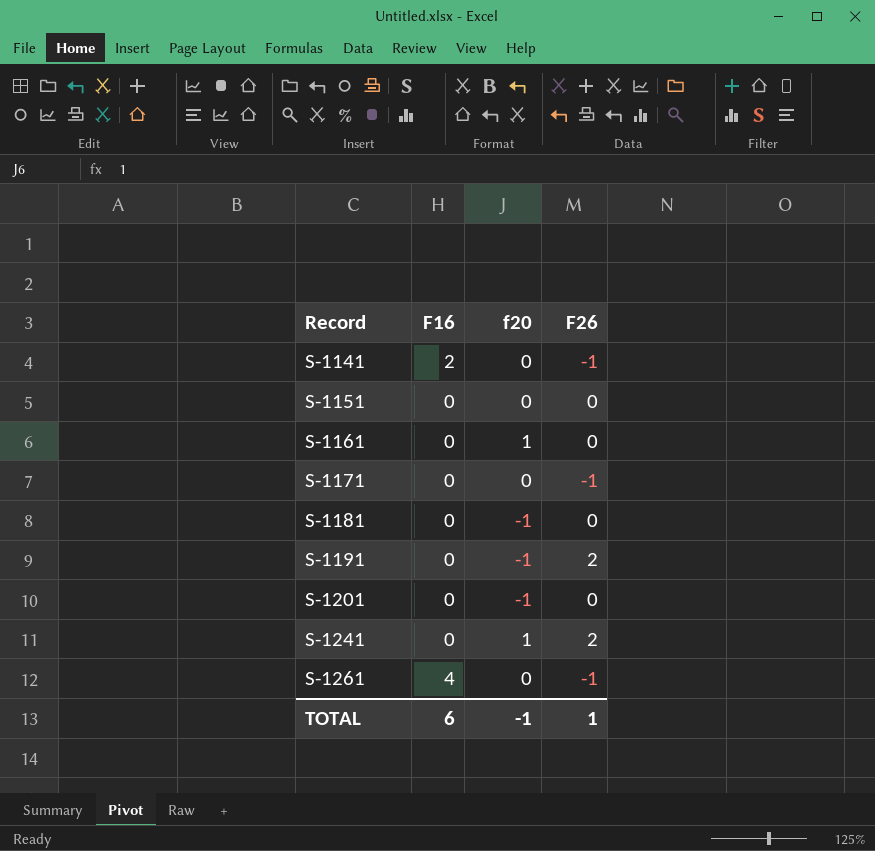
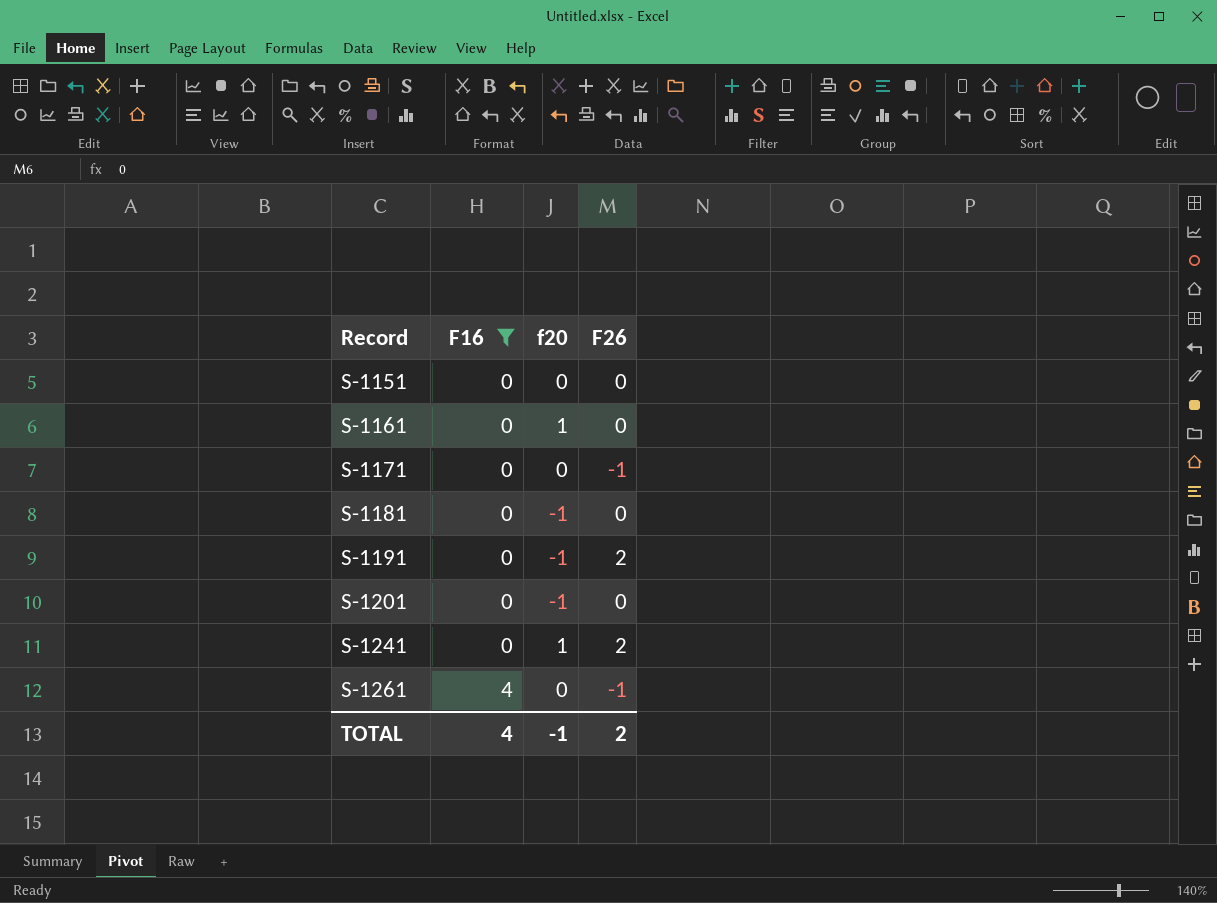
filter: none -> F16 != 2
TOTAL | F16: 6 -> 4
TOTAL | F26: 1 -> 2

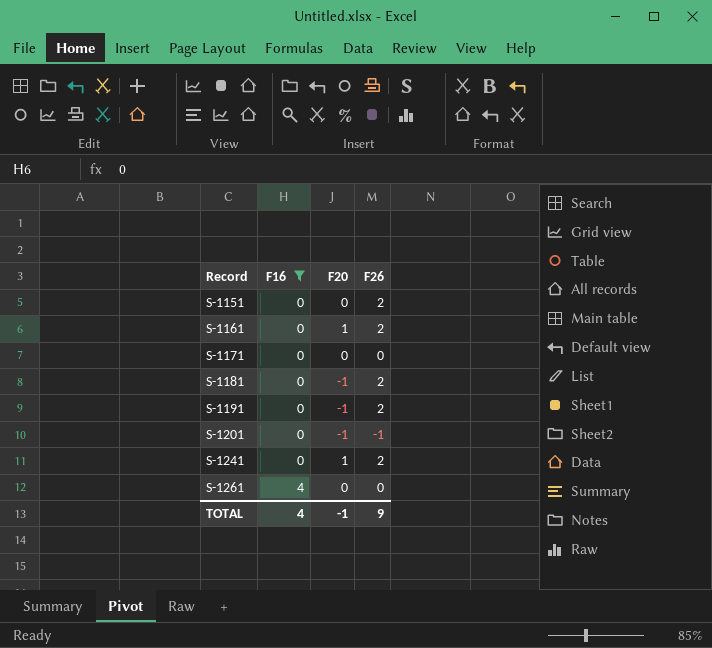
column name: f20 -> F20
S-1151 | F26: 0 -> 2
S-1161 | F26: 0 -> 2
S-1171 | F26: -1 -> 0
S-1181 | F26: 0 -> 2
S-1201 | F26: 0 -> -1
S-1261 | F26: -1 -> 0
TOTAL | F26: 2 -> 9

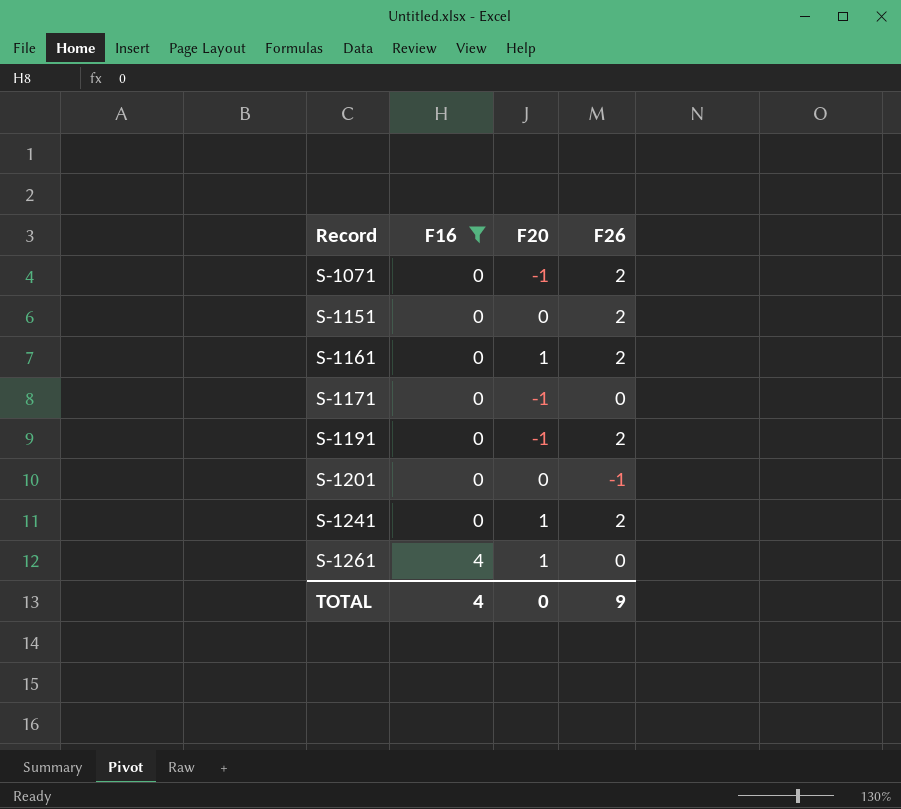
row S-1181: 0 | -1 | 2 -> none
row S-1071: none -> 0 | -1 | 2
S-1171 | F20: 0 -> -1
S-1201 | F20: -1 -> 0
S-1261 | F20: 0 -> 1
TOTAL | F20: -1 -> 0

